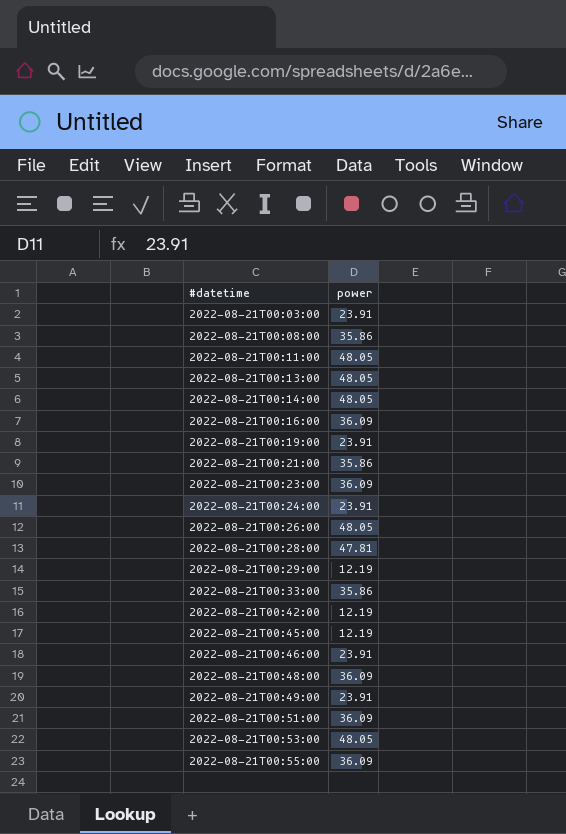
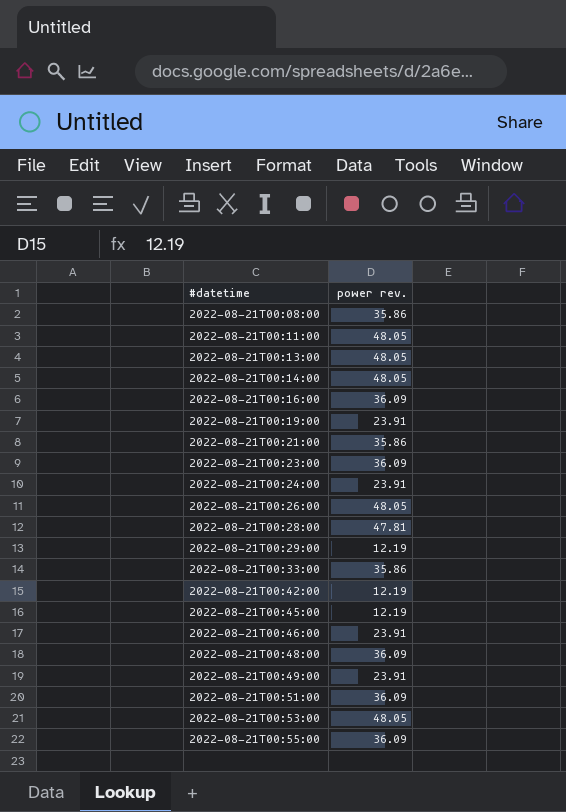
column name: power -> power rev.
row 2022-08-21T00:03:00: 23.91 -> none

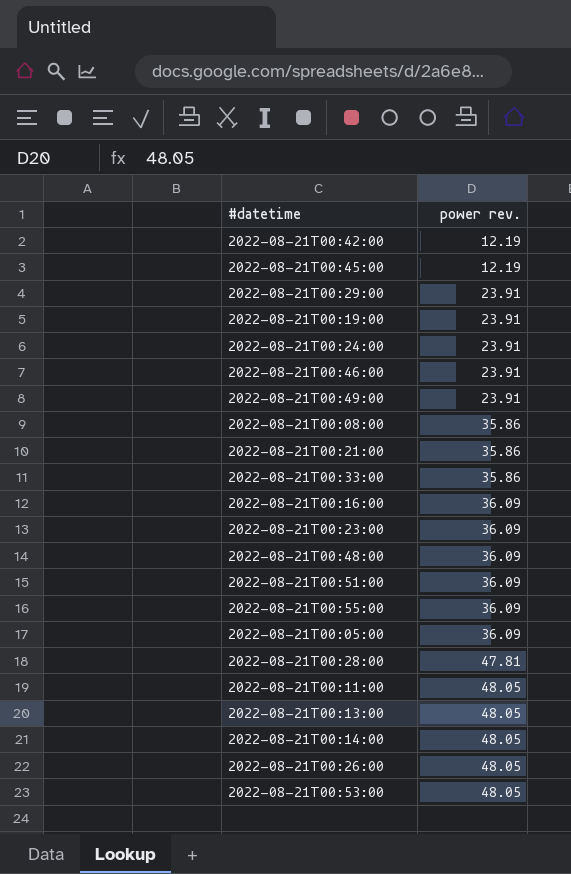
row order: #datetime ascending -> power rev. ascending
2022-08-21T00:29:00 | power rev.: 12.19 -> 23.91
row 2022-08-21T00:05:00: none -> 36.09

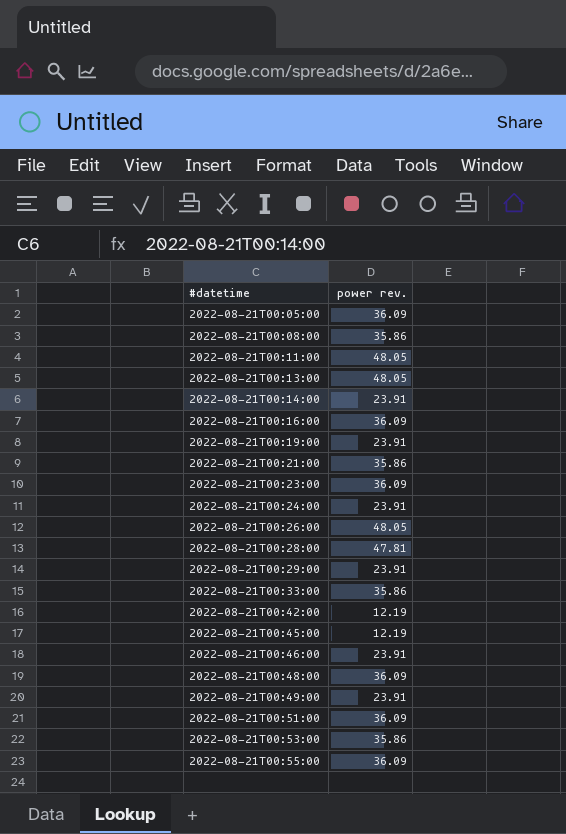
row order: power rev. ascending -> #datetime ascending
2022-08-21T00:14:00 | power rev.: 48.05 -> 23.91
2022-08-21T00:53:00 | power rev.: 48.05 -> 35.86

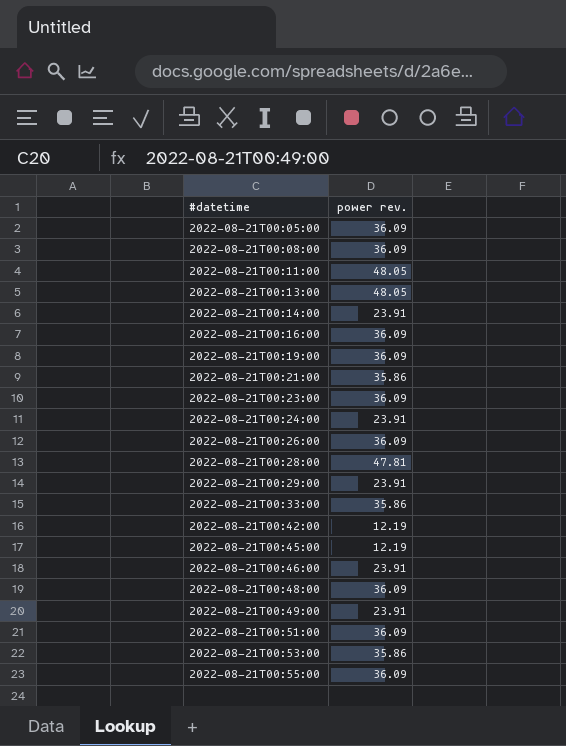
2022-08-21T00:08:00 | power rev.: 35.86 -> 36.09
2022-08-21T00:19:00 | power rev.: 23.91 -> 36.09
2022-08-21T00:26:00 | power rev.: 48.05 -> 36.09

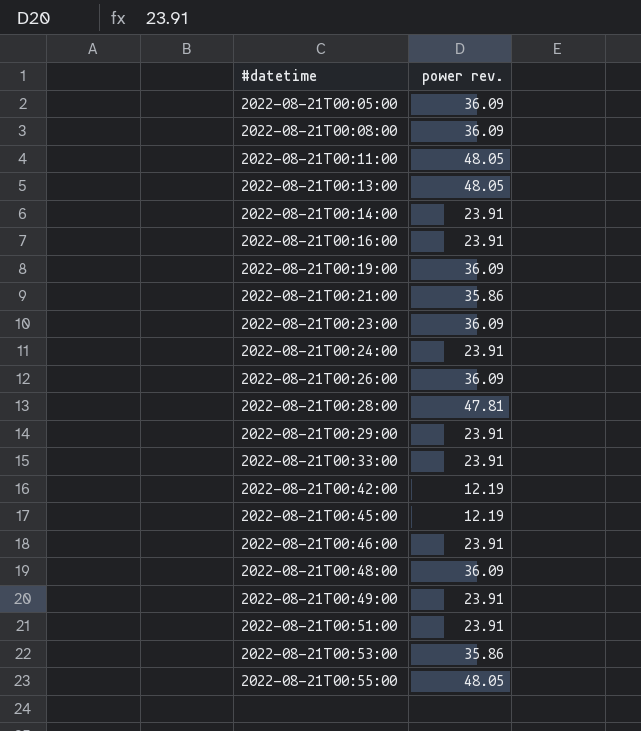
2022-08-21T00:16:00 | power rev.: 36.09 -> 23.91
2022-08-21T00:33:00 | power rev.: 35.86 -> 23.91
2022-08-21T00:51:00 | power rev.: 36.09 -> 23.91
2022-08-21T00:55:00 | power rev.: 36.09 -> 48.05

